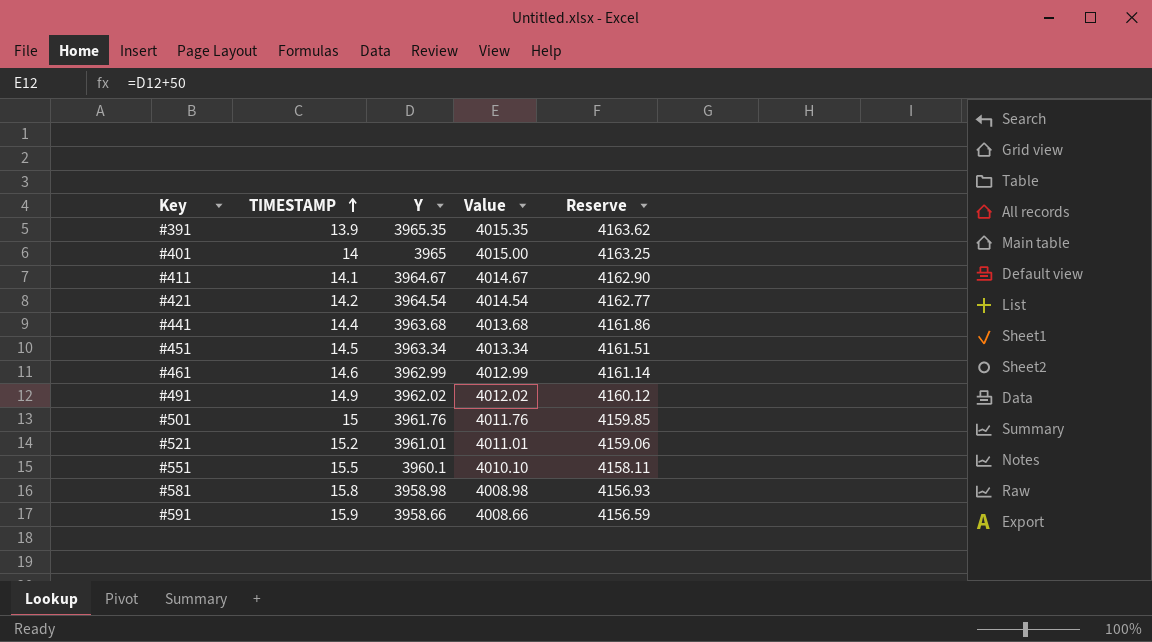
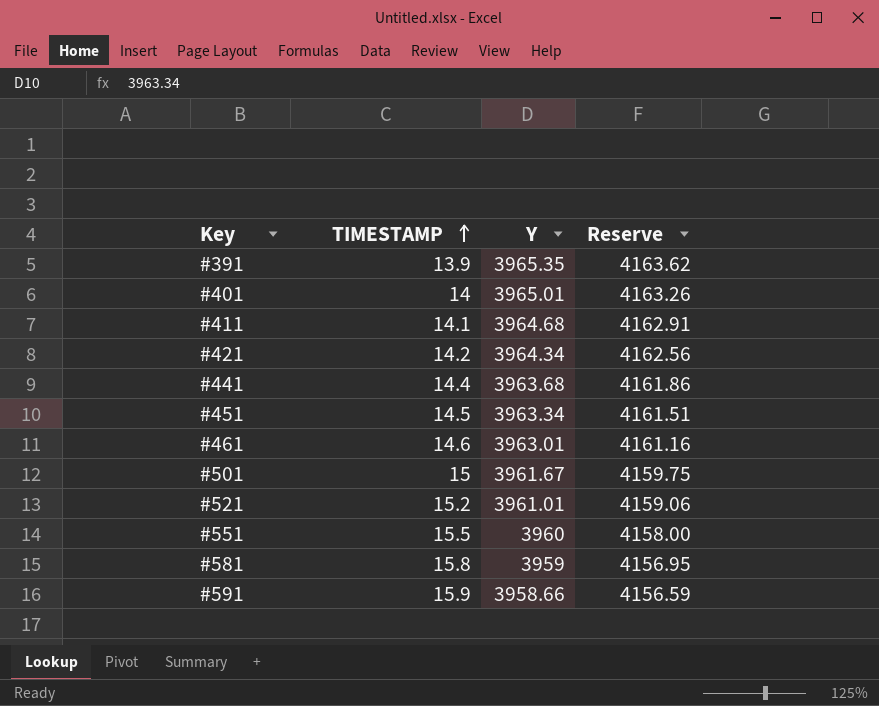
column Value | formula: [Y] + 50 -> none
row #491: 14.9 | 3962.02 | 4012.02 | 4160.12 -> none
#401 | Y: 3965 -> 3965.01
#401 | Reserve: 4163.25 -> 4163.26
#411 | Y: 3964.67 -> 3964.68
#411 | Reserve: 4162.90 -> 4162.91
#421 | Y: 3964.54 -> 3964.34
#421 | Reserve: 4162.77 -> 4162.56
#461 | Y: 3962.99 -> 3963.01
#461 | Reserve: 4161.14 -> 4161.16
#501 | Y: 3961.76 -> 3961.67
#501 | Reserve: 4159.85 -> 4159.75
#551 | Y: 3960.1 -> 3960
#551 | Reserve: 4158.11 -> 4158.00
#581 | Y: 3958.98 -> 3959
#581 | Reserve: 4156.93 -> 4156.95

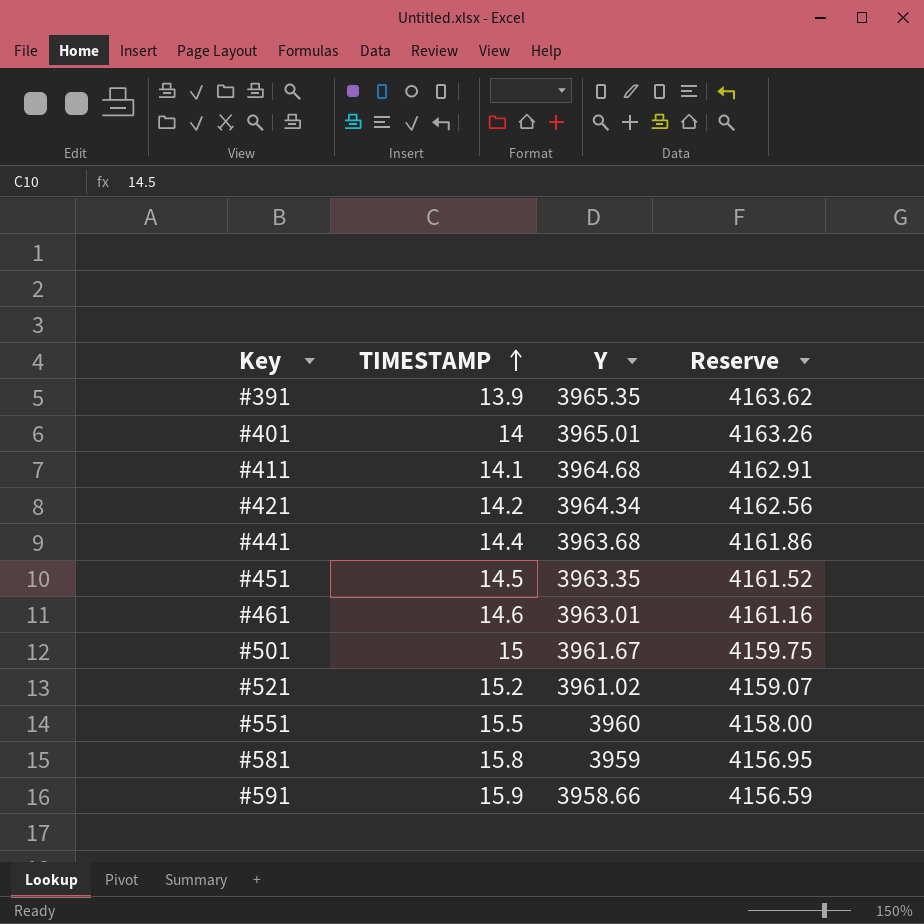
#451 | Y: 3963.34 -> 3963.35
#451 | Reserve: 4161.51 -> 4161.52
#521 | Y: 3961.01 -> 3961.02
#521 | Reserve: 4159.06 -> 4159.07

